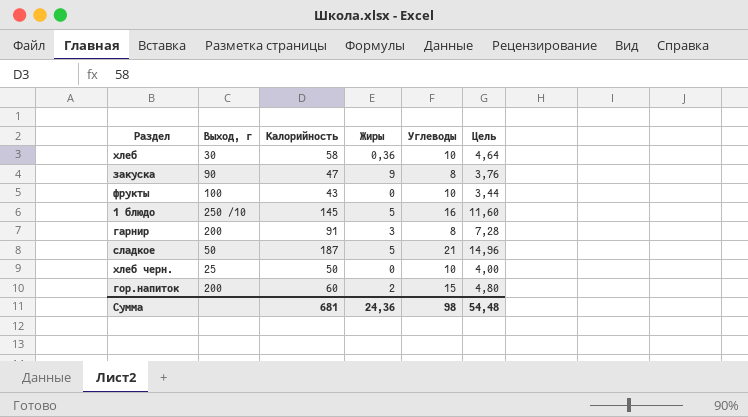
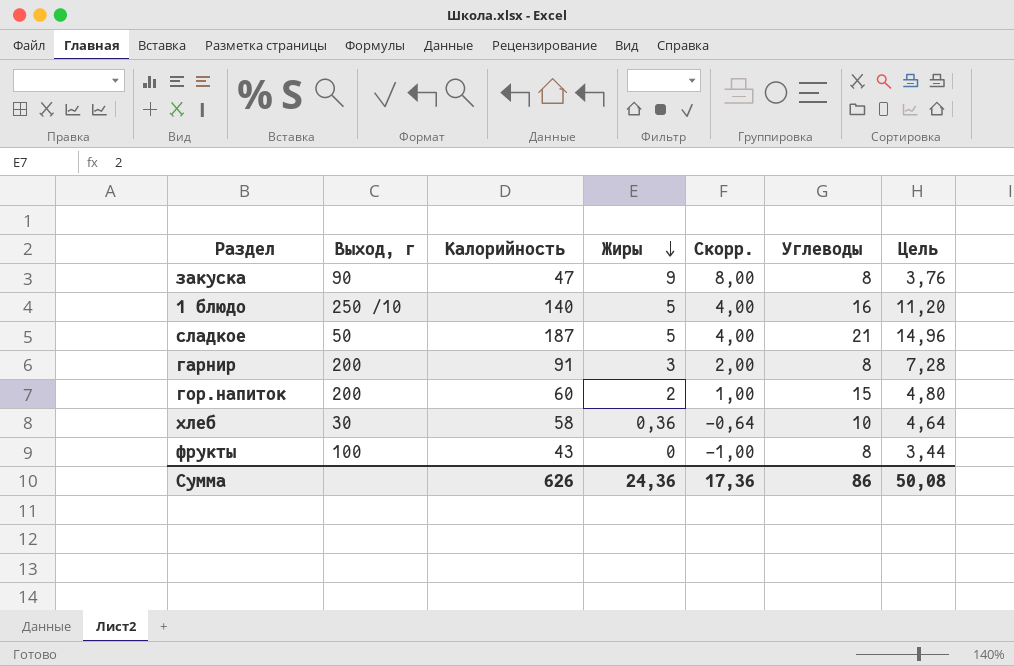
row order: none -> Жиры descending
column Скорр. | formula: none -> [Жиры] - 1
row хлеб черн.: 25 | 50 | 0 | 10 | 4,00 -> none
1 блюдо | Калорийность: 145 -> 140
1 блюдо | Цель: 11,60 -> 11,20
фрукты | Углеводы: 10 -> 8
Сумма | Калорийность: 681 -> 626
Сумма | Углеводы: 98 -> 86
Сумма | Цель: 54,48 -> 50,08

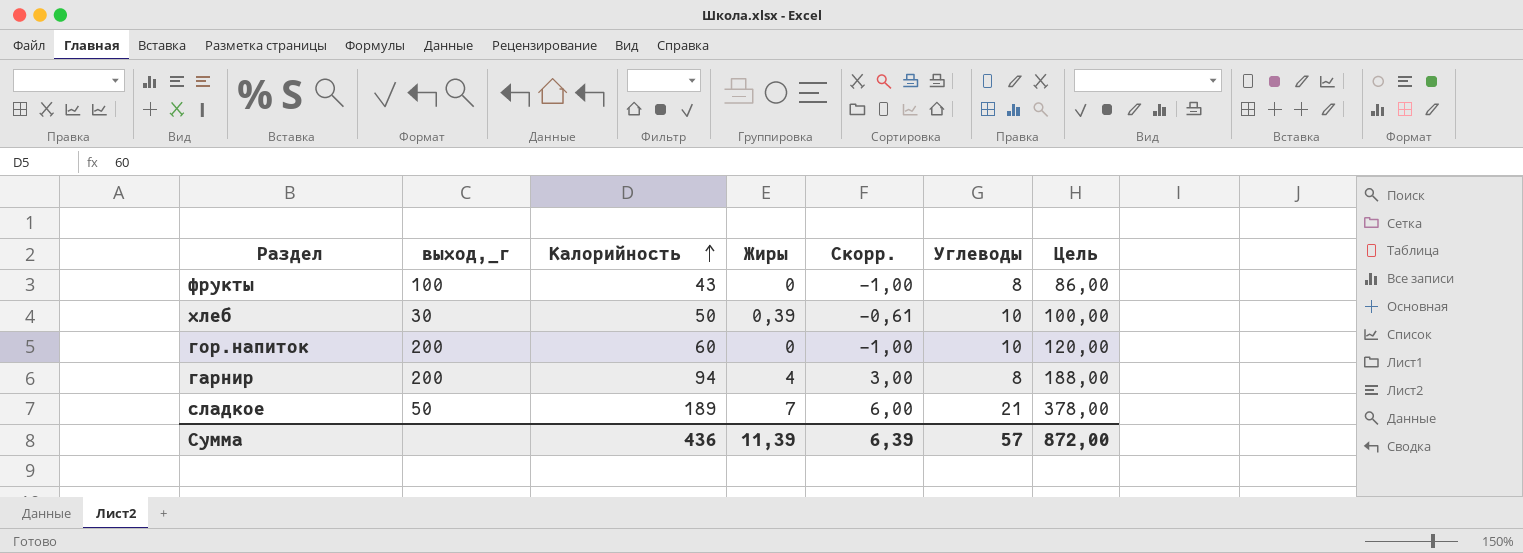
row order: Жиры descending -> Калорийность ascending
column name: Выход, г -> выход,_г
column Цель | formula: [Калорийность] * 0,08 -> [Калорийность] * 2
row закуска: 90 | 47 | 9 | 8,00 | 8 | 3,76 -> none
row 1 блюдо: 250 /10 | 140 | 5 | 4,00 | 16 | 11,20 -> none
хлеб | Калорийность: 58 -> 50
хлеб | Жиры: 0,36 -> 0,39
хлеб | Скорр.: -0,64 -> -0,61
гор.напиток | Жиры: 2 -> 0
гор.напиток | Скорр.: 1,00 -> -1,00
гор.напиток | Углеводы: 15 -> 10
гарнир | Калорийность: 91 -> 94
гарнир | Жиры: 3 -> 4
гарнир | Скорр.: 2,00 -> 3,00
сладкое | Калорийность: 187 -> 189
сладкое | Жиры: 5 -> 7
сладкое | Скорр.: 4,00 -> 6,00
Сумма | Калорийность: 626 -> 436
Сумма | Жиры: 24,36 -> 11,39
Сумма | Скорр.: 17,36 -> 6,39
Сумма | Углеводы: 86 -> 57
Сумма | Цель: 50,08 -> 872,00

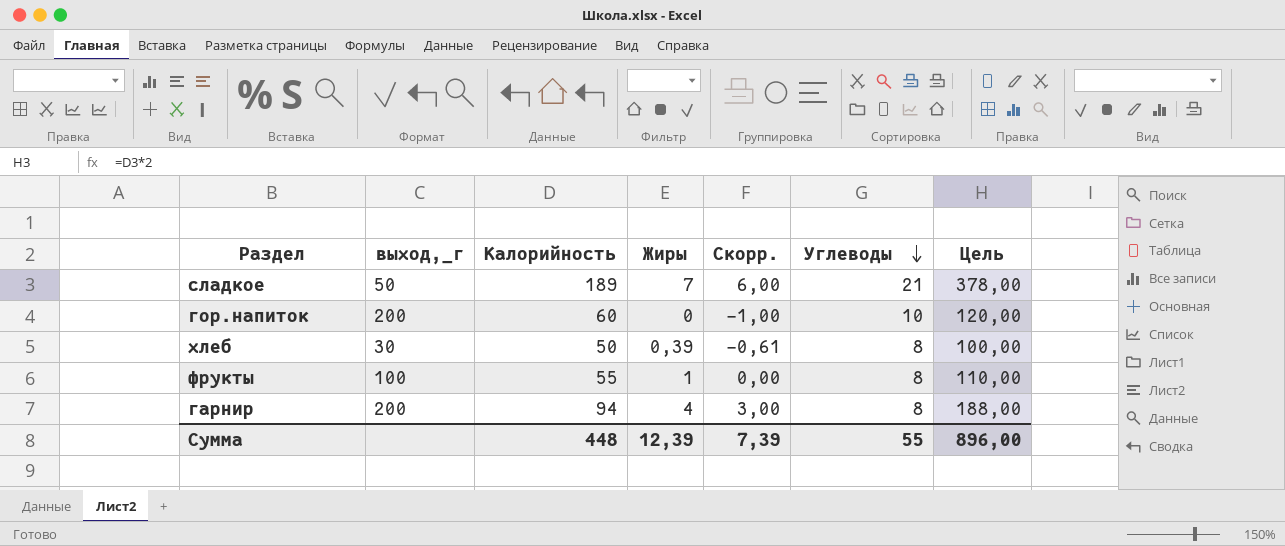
row order: Калорийность ascending -> Углеводы descending
хлеб | Углеводы: 10 -> 8
фрукты | Калорийность: 43 -> 55
фрукты | Жиры: 0 -> 1
фрукты | Скорр.: -1,00 -> 0,00
фрукты | Цель: 86,00 -> 110,00
Сумма | Калорийность: 436 -> 448
Сумма | Жиры: 11,39 -> 12,39
Сумма | Скорр.: 6,39 -> 7,39
Сумма | Углеводы: 57 -> 55
Сумма | Цель: 872,00 -> 896,00

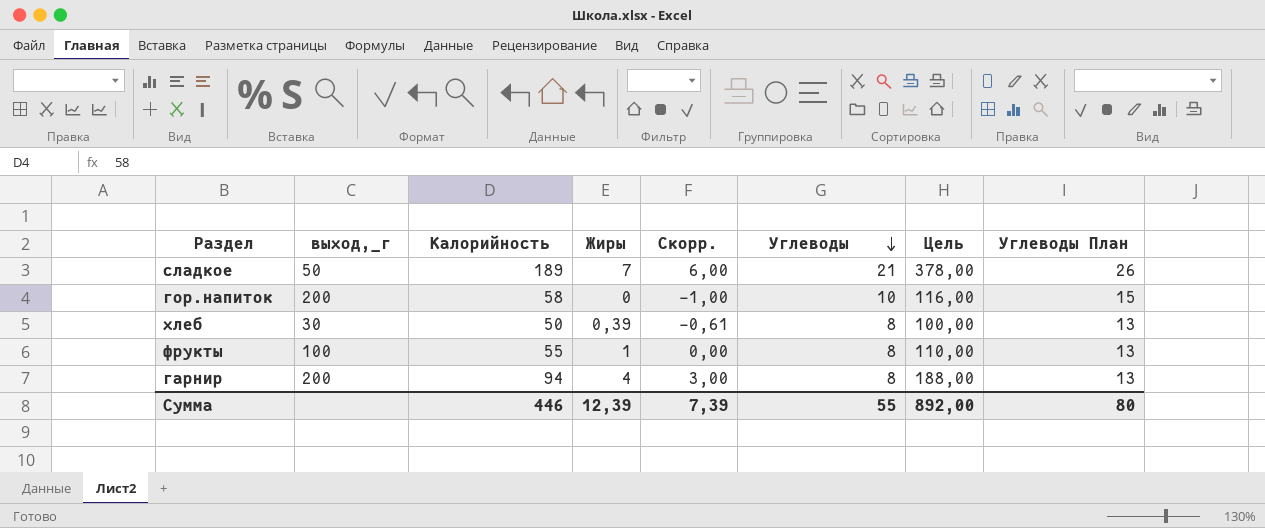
column Углеводы План | formula: none -> [Углеводы] + 5
гор.напиток | Калорийность: 60 -> 58
гор.напиток | Цель: 120,00 -> 116,00
Сумма | Калорийность: 448 -> 446
Сумма | Цель: 896,00 -> 892,00

